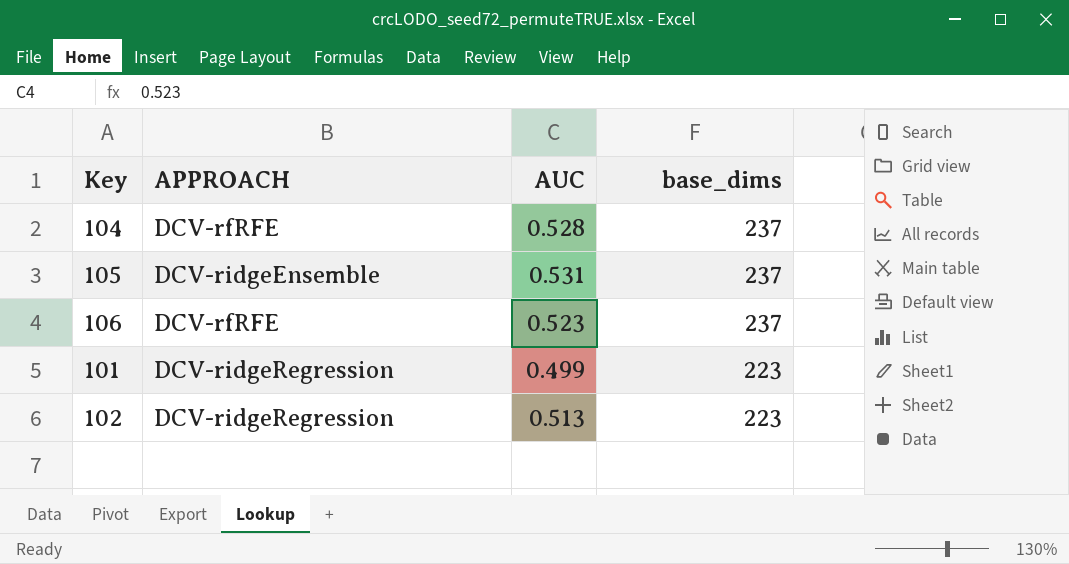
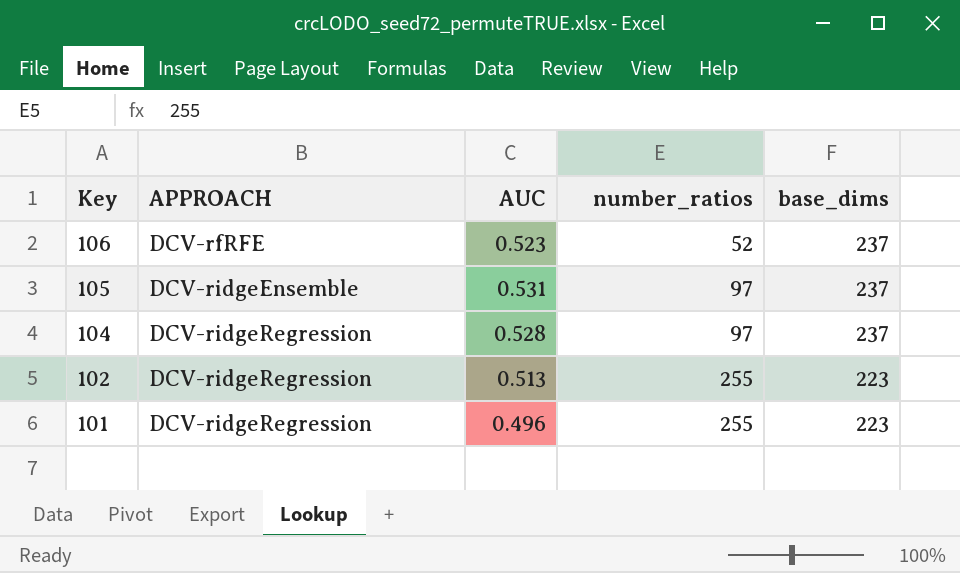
row order: base_dims descending -> Key descending
column number_ratios | position: none -> 4
104 | APPROACH: DCV-rfRFE -> DCV-ridgeRegression
101 | AUC: 0.499 -> 0.496

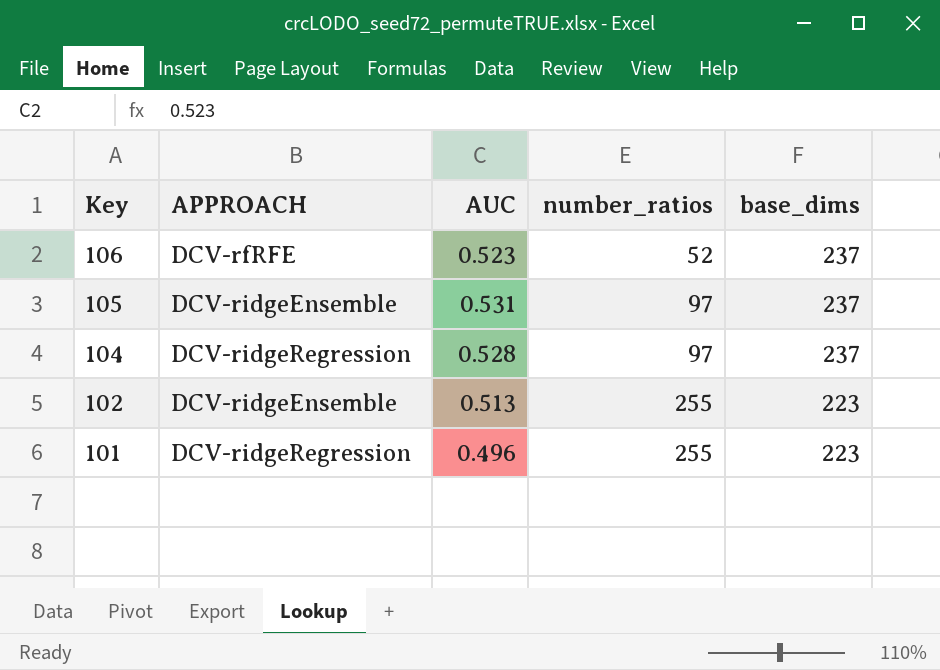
102 | APPROACH: DCV-ridgeRegression -> DCV-ridgeEnsemble

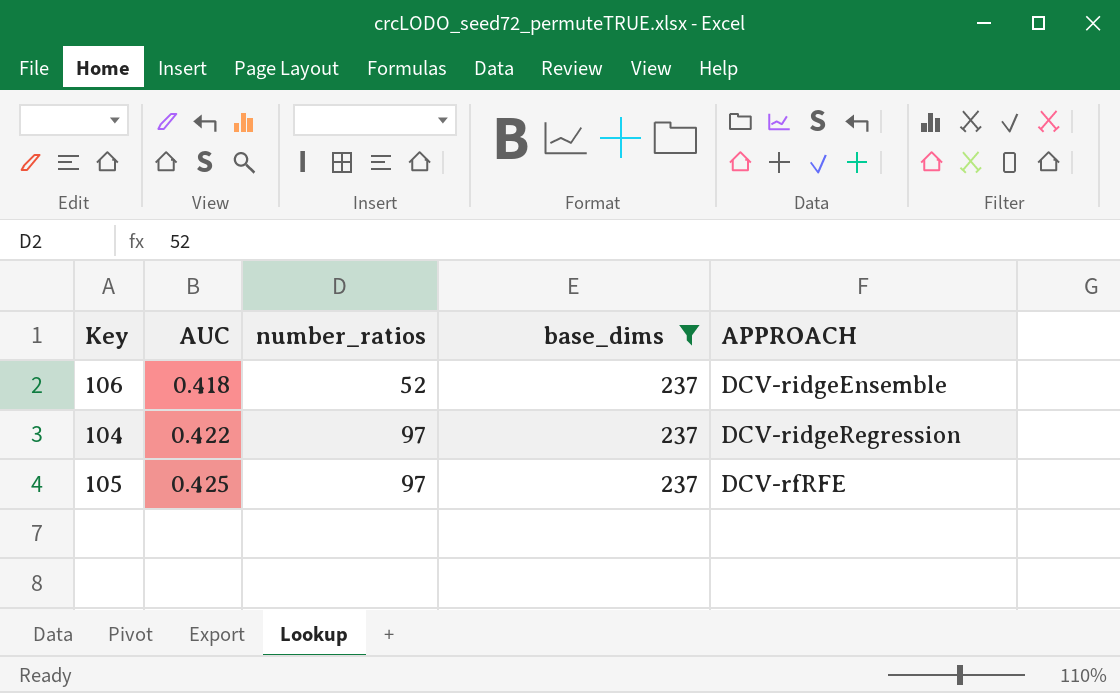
filter: none -> base_dims = 237
row order: Key descending -> AUC ascending
column APPROACH | position: 2 -> 5
106 | AUC: 0.523 -> 0.418
106 | APPROACH: DCV-rfRFE -> DCV-ridgeEnsemble
104 | AUC: 0.528 -> 0.422
105 | AUC: 0.531 -> 0.425
105 | APPROACH: DCV-ridgeEnsemble -> DCV-rfRFE

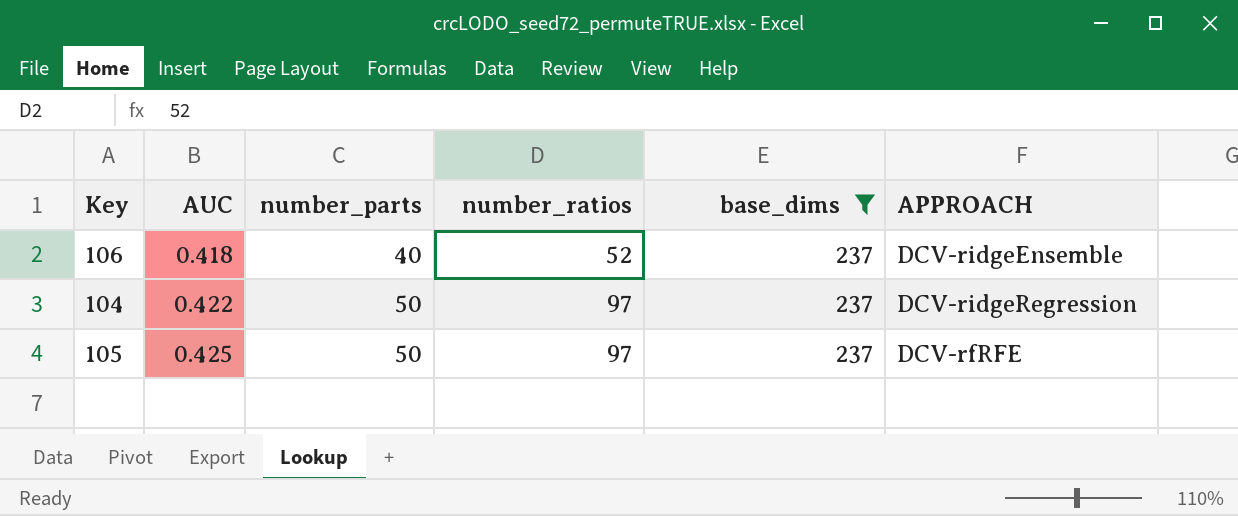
column number_parts | position: none -> 3

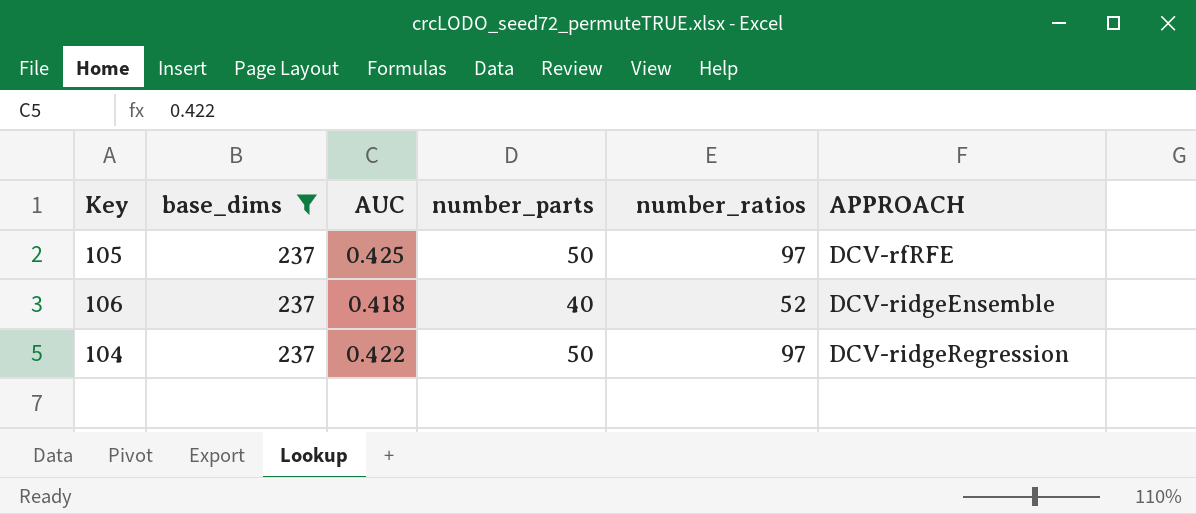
row order: AUC ascending -> APPROACH ascending
column base_dims | position: 5 -> 2

